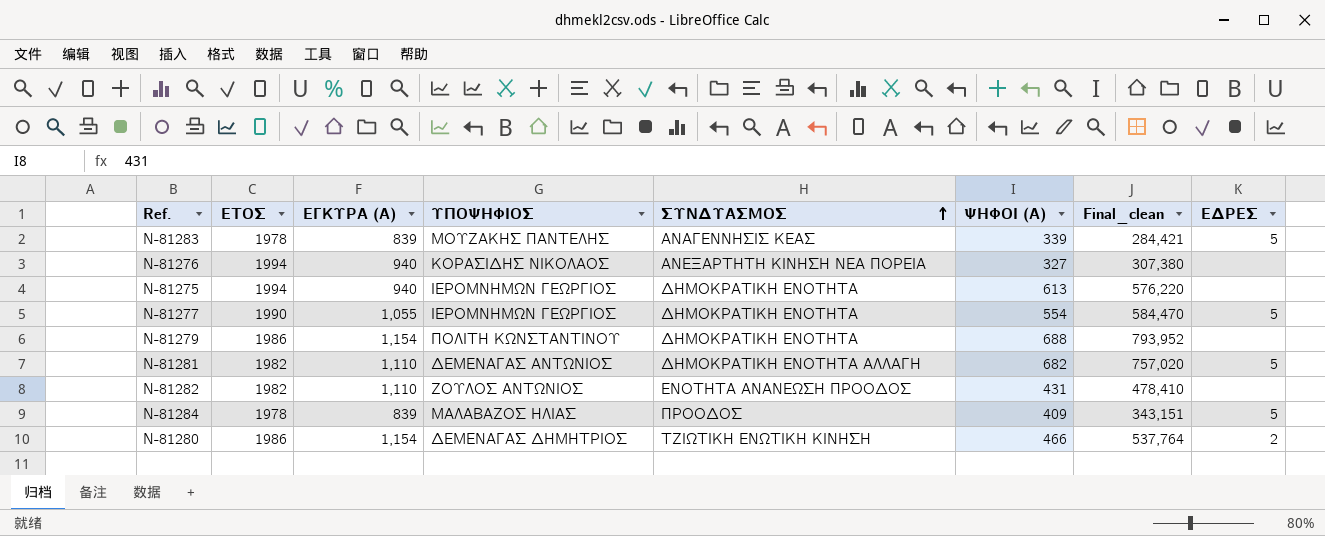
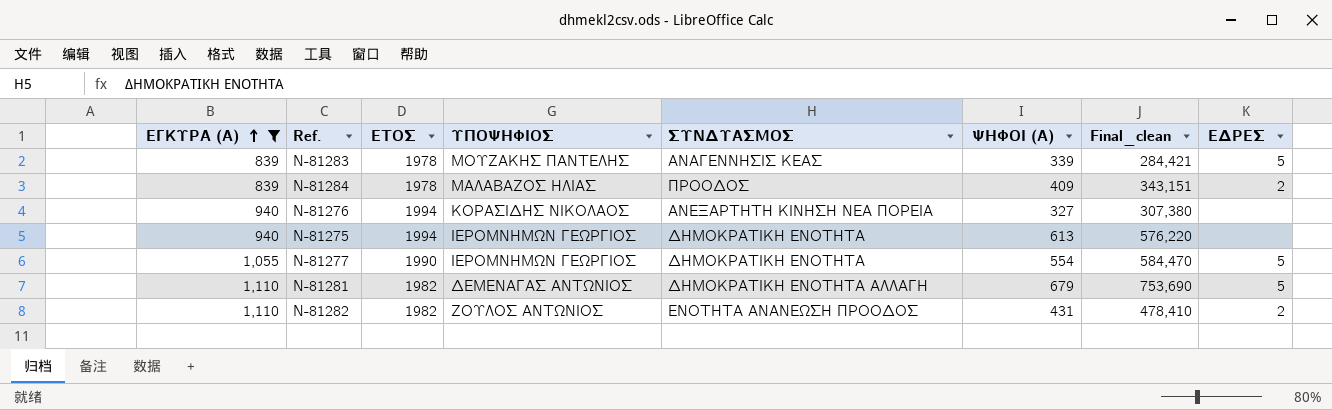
filter: none -> ΕΓΚΥΡΑ (Α) != 1,154
row order: ΣΥΝΔΥΑΣΜΟΣ ascending -> ΕΓΚΥΡΑ (Α) ascending
column ΕΓΚΥΡΑ (Α) | position: 3 -> 1
N-81284 | ΕΔΡΕΣ: 5 -> 2
N-81281 | ΨΗΦΟΙ (Α): 682 -> 679
N-81281 | Final_clean: 757,020 -> 753,690
N-81282 | ΕΔΡΕΣ: none -> 2

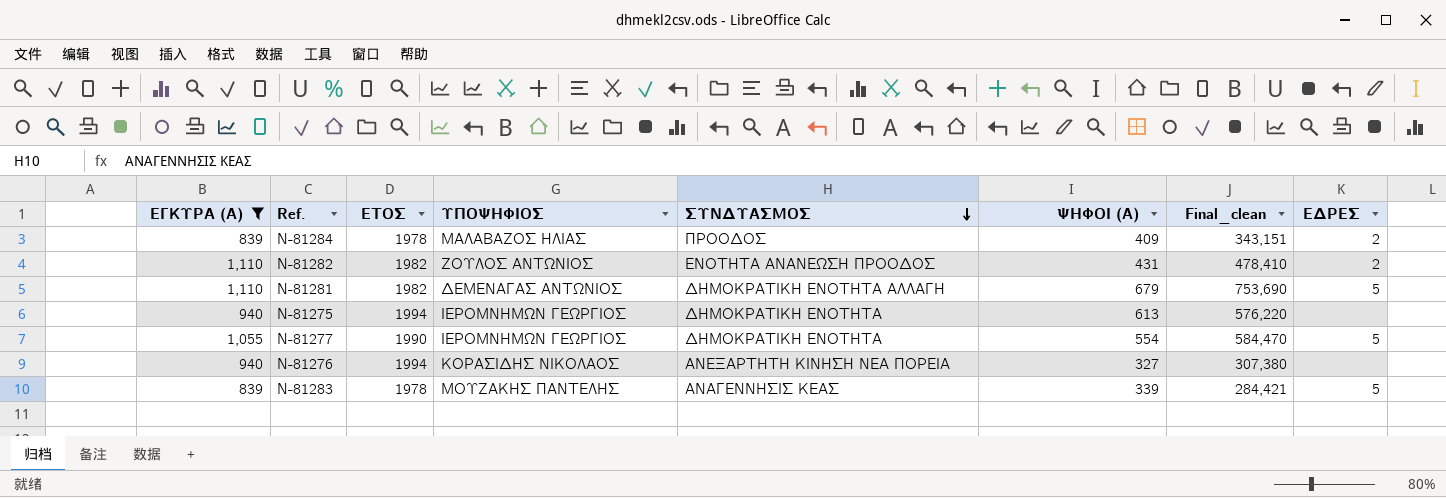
row order: ΕΓΚΥΡΑ (Α) ascending -> ΣΥΝΔΥΑΣΜΟΣ descending

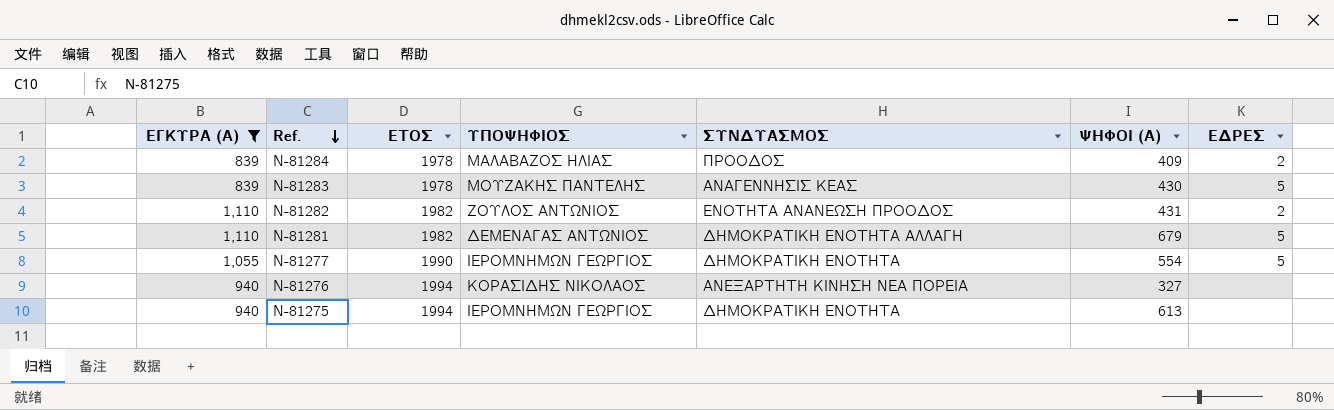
row order: ΣΥΝΔΥΑΣΜΟΣ descending -> Ref. descending
column Final_clean | formula: [ΕΓΚΥΡΑ (Α)] * [ΨΗΦΟΙ (Α)] -> none
N-81283 | ΨΗΦΟΙ (Α): 339 -> 430

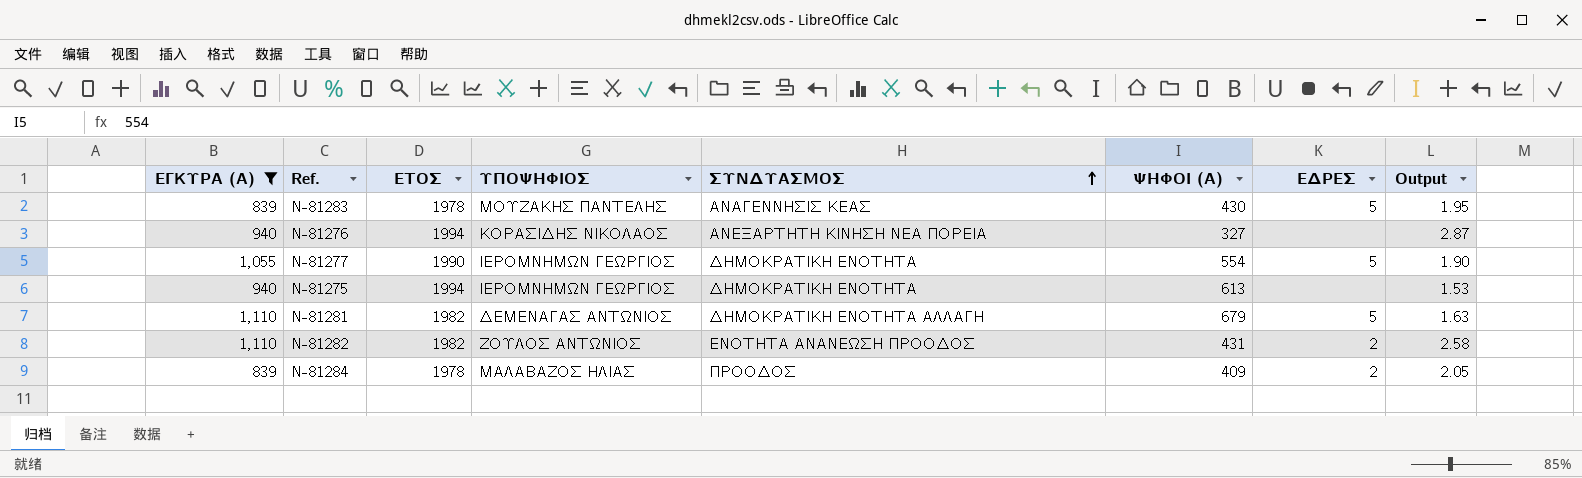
row order: Ref. descending -> ΣΥΝΔΥΑΣΜΟΣ ascending
column Output | formula: none -> [ΕΓΚΥΡΑ (Α)] / [ΨΗΦΟΙ (Α)]

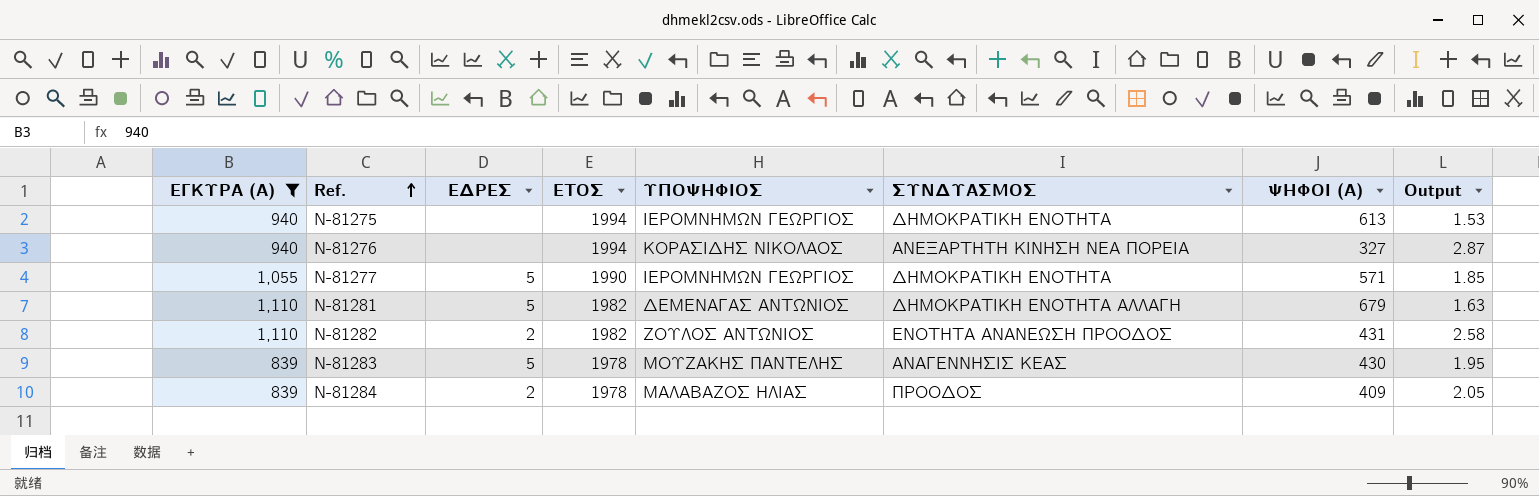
row order: ΣΥΝΔΥΑΣΜΟΣ ascending -> Ref. ascending
column ΕΔΡΕΣ | position: 7 -> 3
N-81277 | ΨΗΦΟΙ (Α): 554 -> 571
N-81277 | Output: 1.90 -> 1.85

